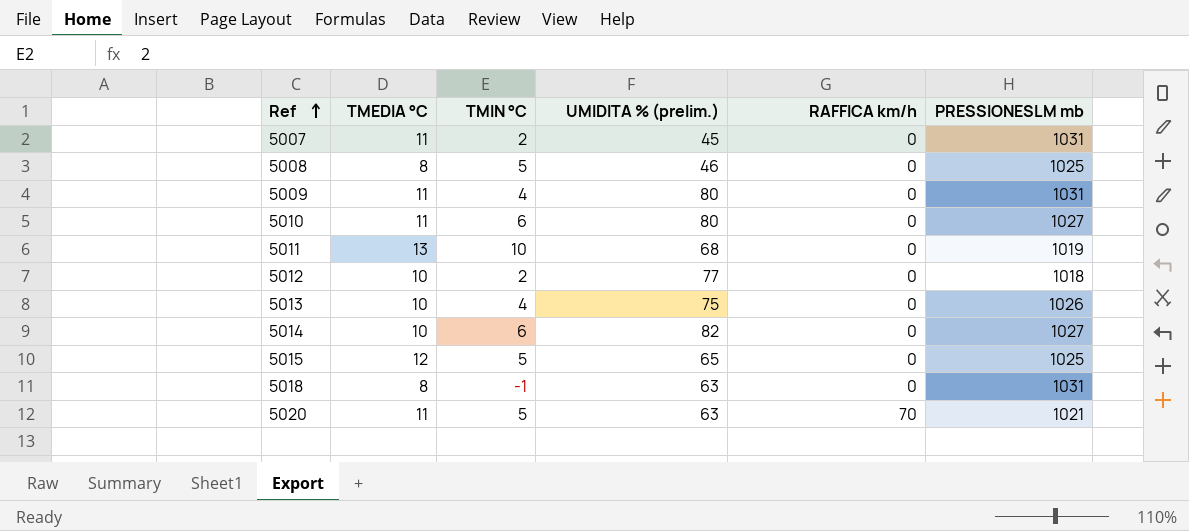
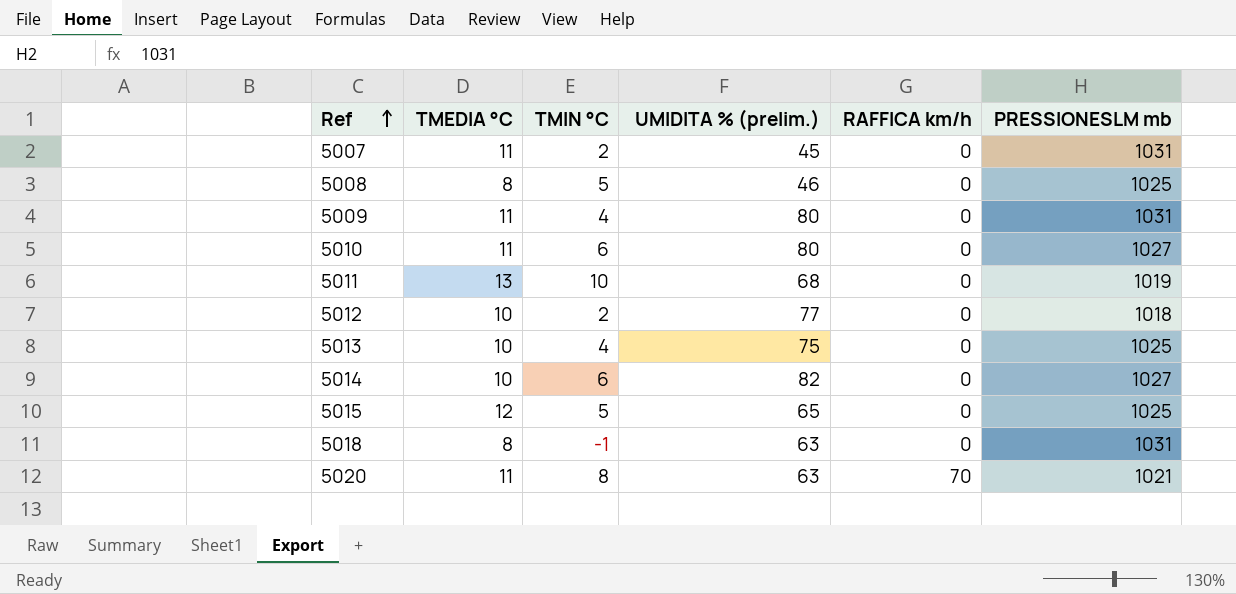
5013 | PRESSIONESLM mb: 1026 -> 1025
5020 | TMIN °C: 5 -> 8

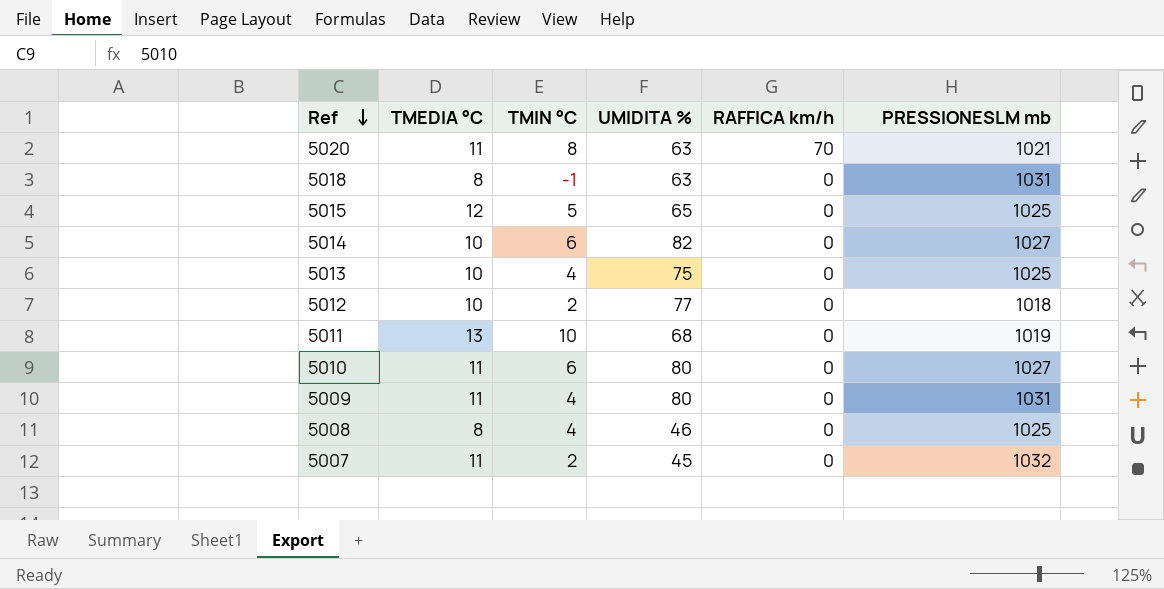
row order: Ref ascending -> Ref descending
column name: UMIDITA % (prelim.) -> UMIDITA %
5008 | TMIN °C: 5 -> 4
5007 | PRESSIONESLM mb: 1031 -> 1032

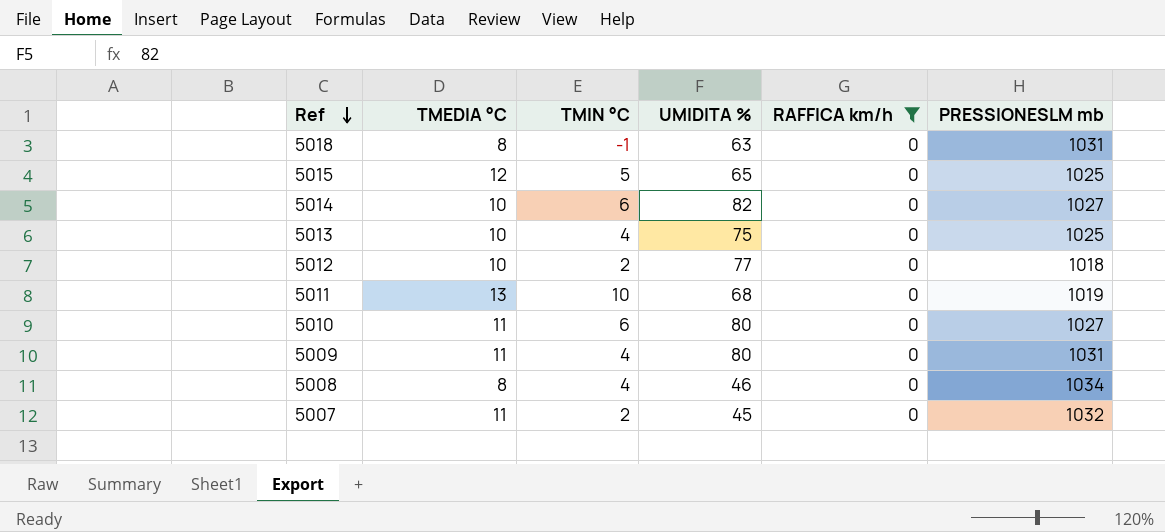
filter: none -> RAFFICA km/h = 0
5008 | PRESSIONESLM mb: 1025 -> 1034

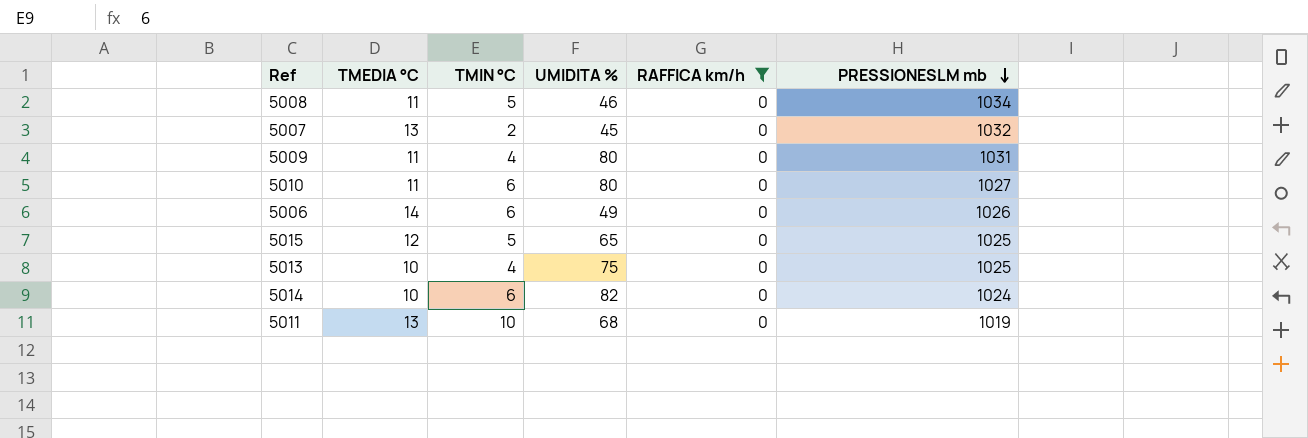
row order: Ref descending -> PRESSIONESLM mb descending
row 5018: 8 | -1 | 63 | 0 | 1031 -> none
row 5012: 10 | 2 | 77 | 0 | 1018 -> none
5008 | TMEDIA °C: 8 -> 11
5008 | TMIN °C: 4 -> 5
5007 | TMEDIA °C: 11 -> 13
row 5006: none -> 14 | 6 | 49 | 0 | 1026
5014 | PRESSIONESLM mb: 1027 -> 1024

